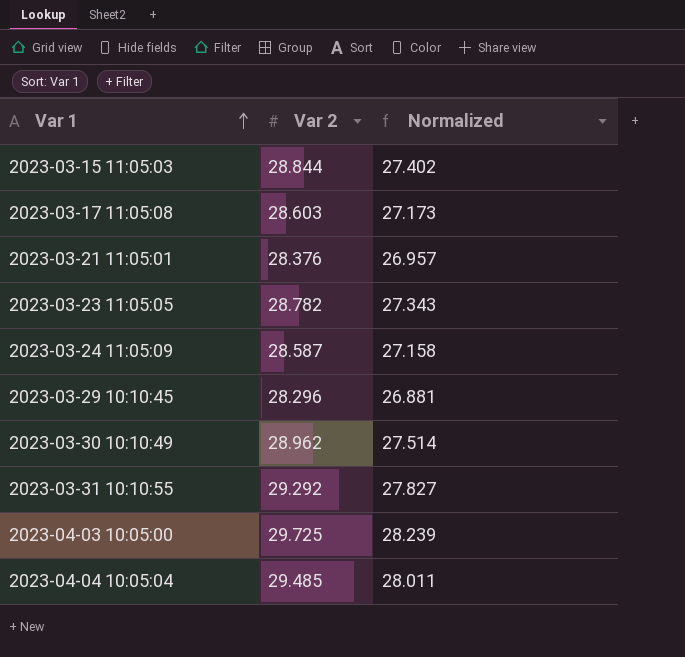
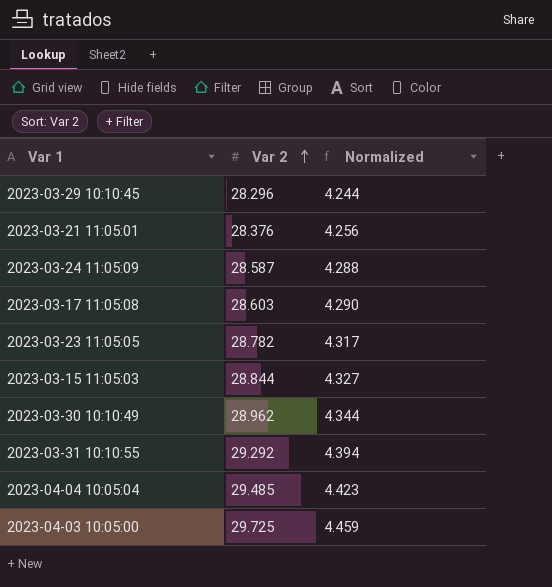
row order: Var 1 ascending -> Var 2 ascending
column Normalized | formula: [Var 2] * 0.95 -> [Var 2] * 0.15

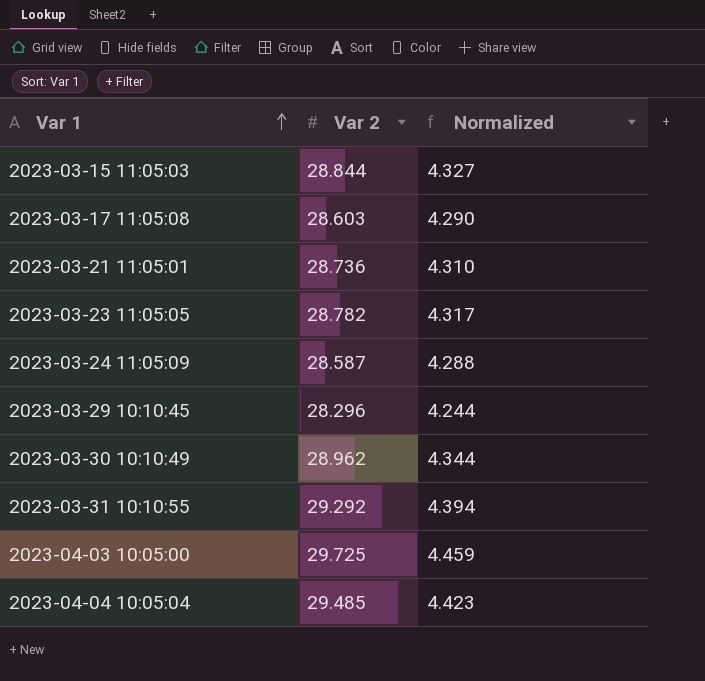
row order: Var 2 ascending -> Var 1 ascending
2023-03-21 11:05:01 | Var 2: 28.376 -> 28.736
2023-03-21 11:05:01 | Normalized: 4.256 -> 4.310

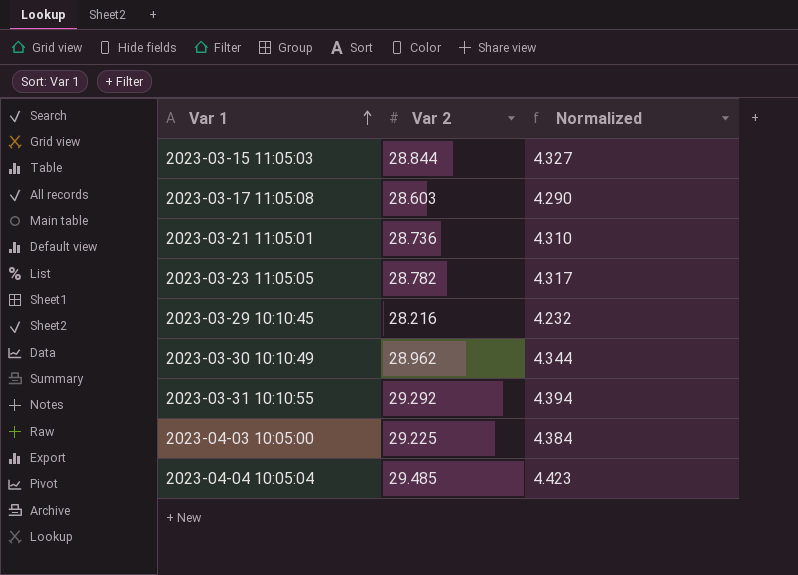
row 2023-03-24 11:05:09: 28.587 | 4.288 -> none
2023-03-29 10:10:45 | Var 2: 28.296 -> 28.216
2023-03-29 10:10:45 | Normalized: 4.244 -> 4.232
2023-04-03 10:05:00 | Var 2: 29.725 -> 29.225
2023-04-03 10:05:00 | Normalized: 4.459 -> 4.384

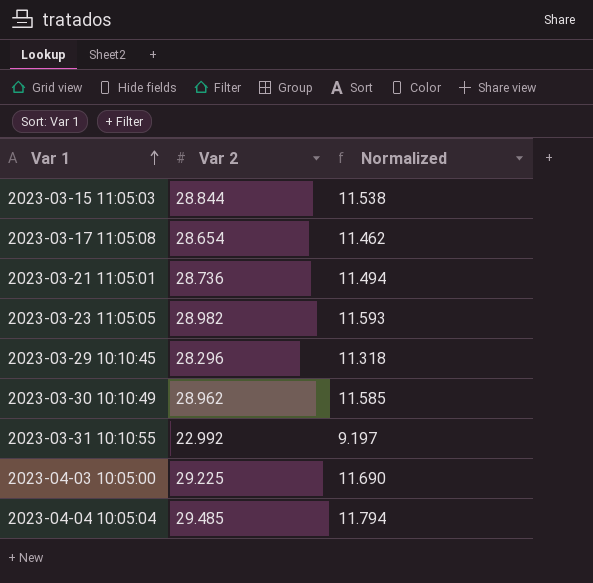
column Normalized | formula: [Var 2] * 0.15 -> [Var 2] * 0.4
2023-03-17 11:05:08 | Var 2: 28.603 -> 28.654
2023-03-23 11:05:05 | Var 2: 28.782 -> 28.982
2023-03-29 10:10:45 | Var 2: 28.216 -> 28.296
2023-03-31 10:10:55 | Var 2: 29.292 -> 22.992

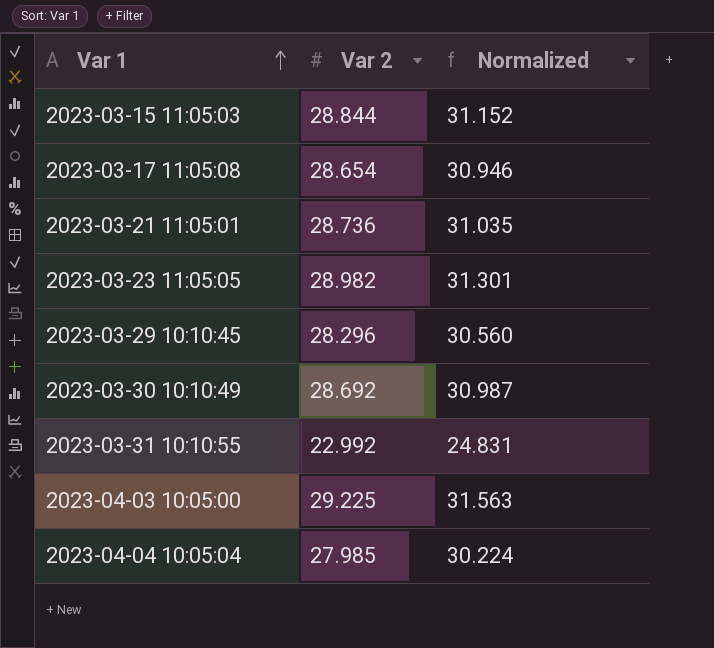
column Normalized | formula: [Var 2] * 0.4 -> [Var 2] * 1.08
2023-03-30 10:10:49 | Var 2: 28.962 -> 28.692
2023-04-04 10:05:04 | Var 2: 29.485 -> 27.985

